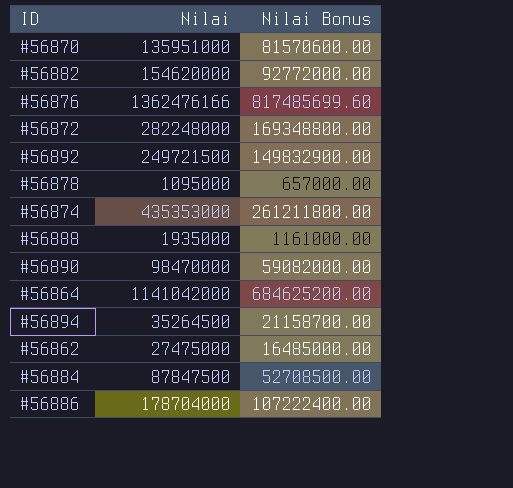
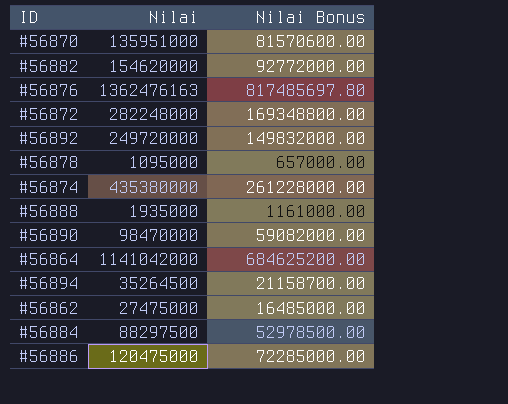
#56876 | Nilai: 1362476166 -> 1362476163
#56876 | Nilai Bonus: 817485699.60 -> 817485697.80
#56892 | Nilai: 249721500 -> 249720000
#56892 | Nilai Bonus: 149832900.00 -> 149832000.00
#56874 | Nilai: 435353000 -> 435380000
#56874 | Nilai Bonus: 261211800.00 -> 261228000.00
#56884 | Nilai: 87847500 -> 88297500
#56884 | Nilai Bonus: 52708500.00 -> 52978500.00
#56886 | Nilai: 178704000 -> 120475000
#56886 | Nilai Bonus: 107222400.00 -> 72285000.00

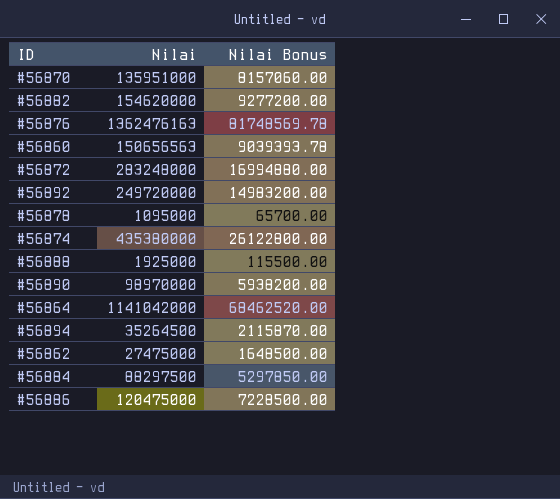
column Nilai Bonus | formula: [Nilai] * 0.6 -> [Nilai] * 0.06
row #56860: none -> 150656563 | 9039393.78
#56872 | Nilai: 282248000 -> 283248000
#56888 | Nilai: 1935000 -> 1925000
#56890 | Nilai: 98470000 -> 98970000

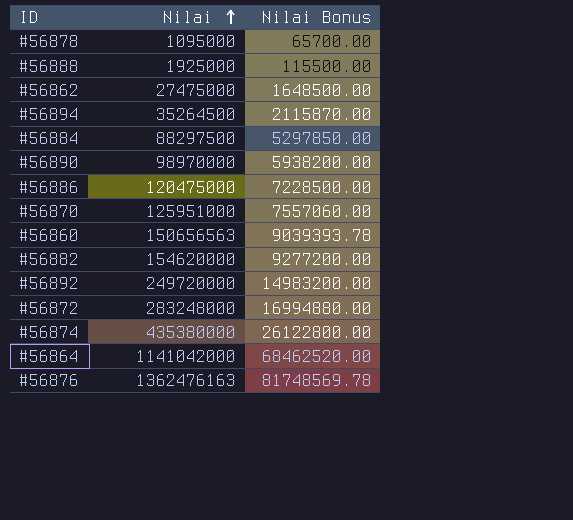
row order: none -> Nilai ascending
#56870 | Nilai: 135951000 -> 125951000
#56870 | Nilai Bonus: 8157060.00 -> 7557060.00

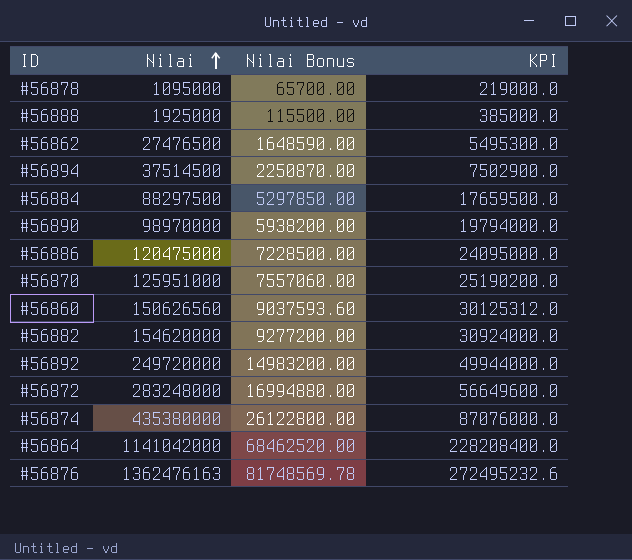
column KPI | formula: none -> [Nilai] * 0.2
#56862 | Nilai: 27475000 -> 27476500
#56862 | Nilai Bonus: 1648500.00 -> 1648590.00
#56894 | Nilai: 35264500 -> 37514500
#56894 | Nilai Bonus: 2115870.00 -> 2250870.00
#56860 | Nilai: 150656563 -> 150626560
#56860 | Nilai Bonus: 9039393.78 -> 9037593.60

